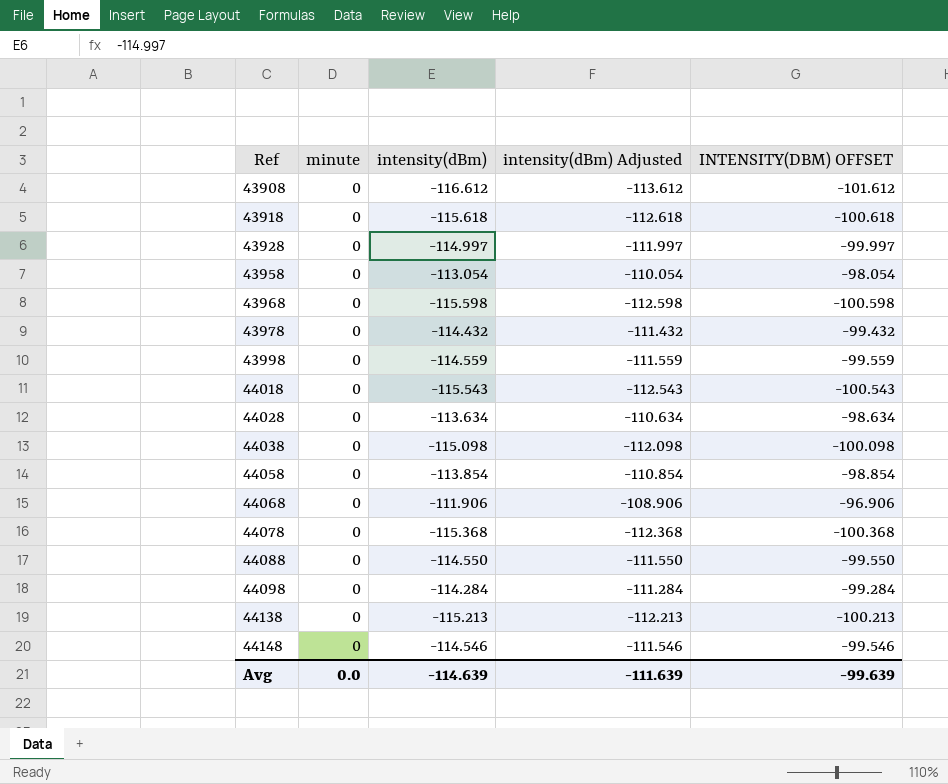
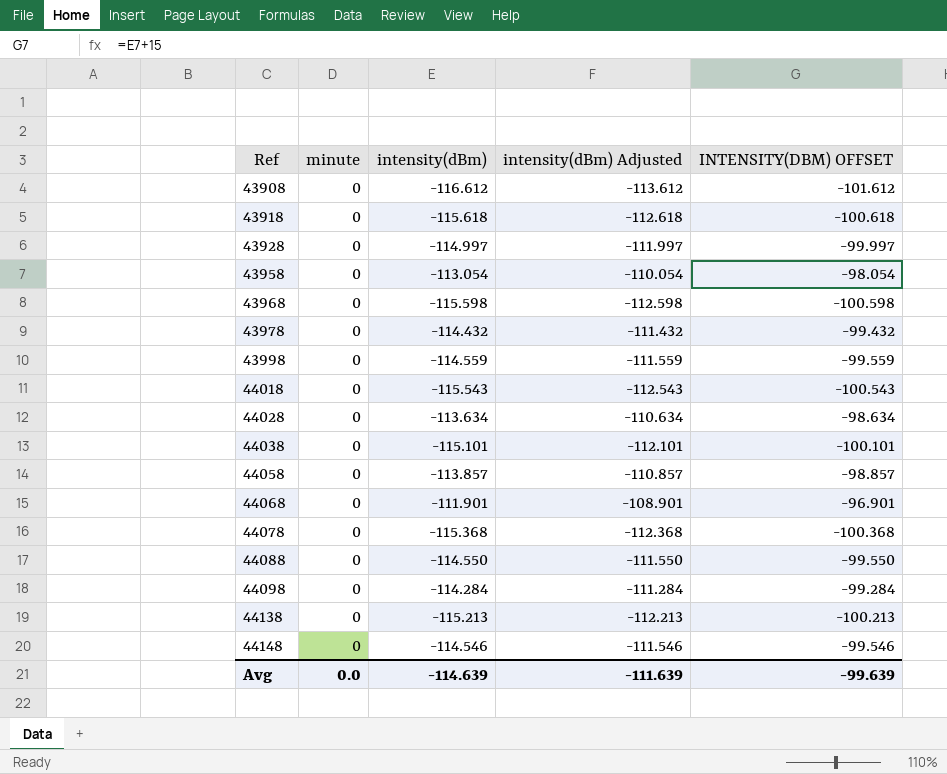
44038 | intensity(dBm): -115.098 -> -115.101
44038 | intensity(dBm) Adjusted: -112.098 -> -112.101
44038 | INTENSITY(DBM) OFFSET: -100.098 -> -100.101
44058 | intensity(dBm): -113.854 -> -113.857
44058 | intensity(dBm) Adjusted: -110.854 -> -110.857
44058 | INTENSITY(DBM) OFFSET: -98.854 -> -98.857
44068 | intensity(dBm): -111.906 -> -111.901
44068 | intensity(dBm) Adjusted: -108.906 -> -108.901
44068 | INTENSITY(DBM) OFFSET: -96.906 -> -96.901

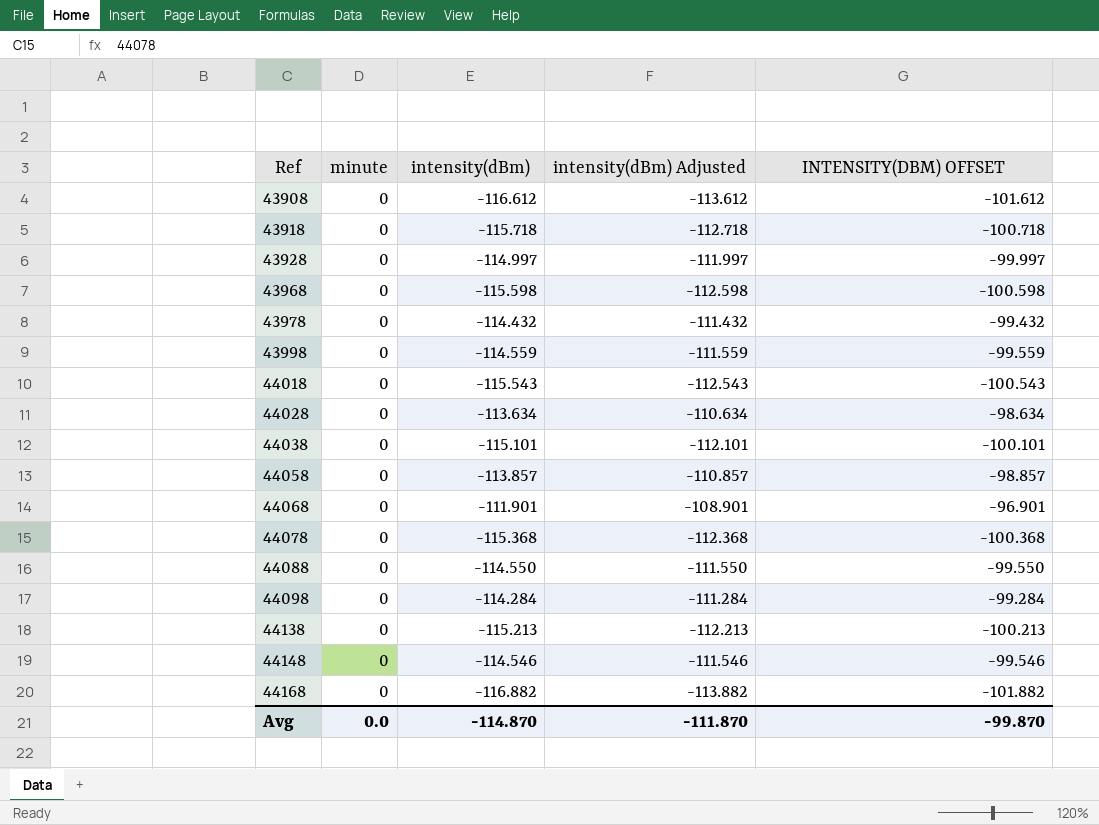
row 43958: 0 | -113.054 | -110.054 | -98.054 -> none
43918 | intensity(dBm): -115.618 -> -115.718
43918 | intensity(dBm) Adjusted: -112.618 -> -112.718
43918 | INTENSITY(DBM) OFFSET: -100.618 -> -100.718
row 44168: none -> 0 | -116.882 | -113.882 | -101.882
Avg | intensity(dBm): -114.639 -> -114.870
Avg | intensity(dBm) Adjusted: -111.639 -> -111.870
Avg | INTENSITY(DBM) OFFSET: -99.639 -> -99.870

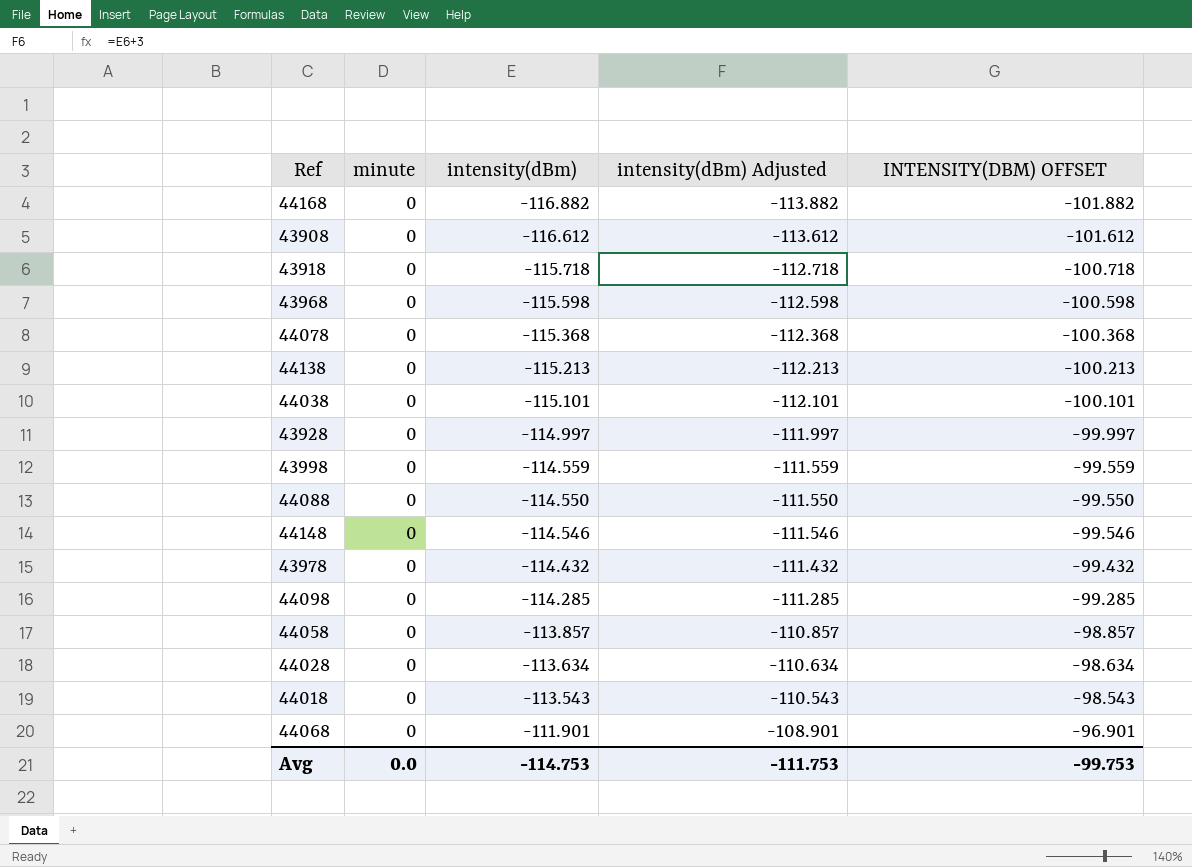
row order: Ref ascending -> intensity(dBm) ascending
44098 | intensity(dBm): -114.284 -> -114.285
44098 | intensity(dBm) Adjusted: -111.284 -> -111.285
44098 | INTENSITY(DBM) OFFSET: -99.284 -> -99.285
44018 | intensity(dBm): -115.543 -> -113.543
44018 | intensity(dBm) Adjusted: -112.543 -> -110.543
44018 | INTENSITY(DBM) OFFSET: -100.543 -> -98.543
Avg | intensity(dBm): -114.870 -> -114.753
Avg | intensity(dBm) Adjusted: -111.870 -> -111.753
Avg | INTENSITY(DBM) OFFSET: -99.870 -> -99.753

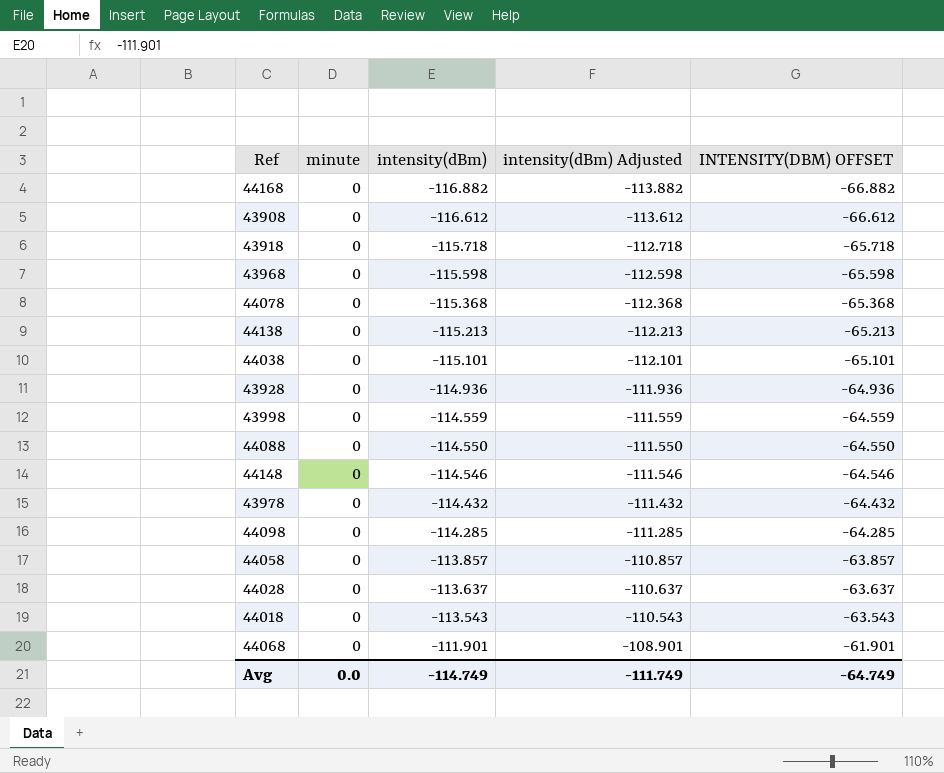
column INTENSITY(DBM) OFFSET | formula: [intensity(dBm)] + 15 -> [intensity(dBm)] + 50
43928 | intensity(dBm): -114.997 -> -114.936
43928 | intensity(dBm) Adjusted: -111.997 -> -111.936
44028 | intensity(dBm): -113.634 -> -113.637
44028 | intensity(dBm) Adjusted: -110.634 -> -110.637
Avg | intensity(dBm): -114.753 -> -114.749
Avg | intensity(dBm) Adjusted: -111.753 -> -111.749
Avg | INTENSITY(DBM) OFFSET: -99.753 -> -64.749

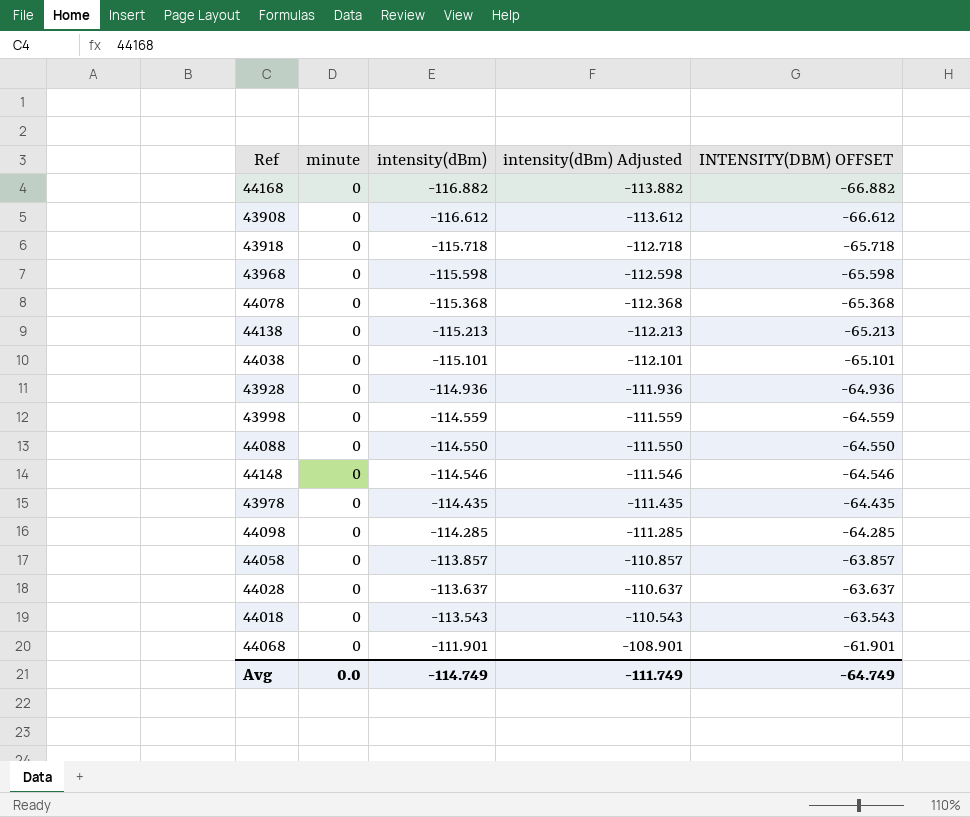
43978 | intensity(dBm): -114.432 -> -114.435
43978 | intensity(dBm) Adjusted: -111.432 -> -111.435
43978 | INTENSITY(DBM) OFFSET: -64.432 -> -64.435

